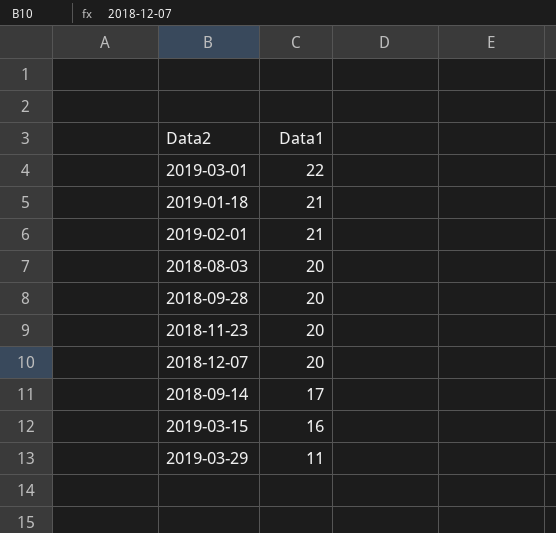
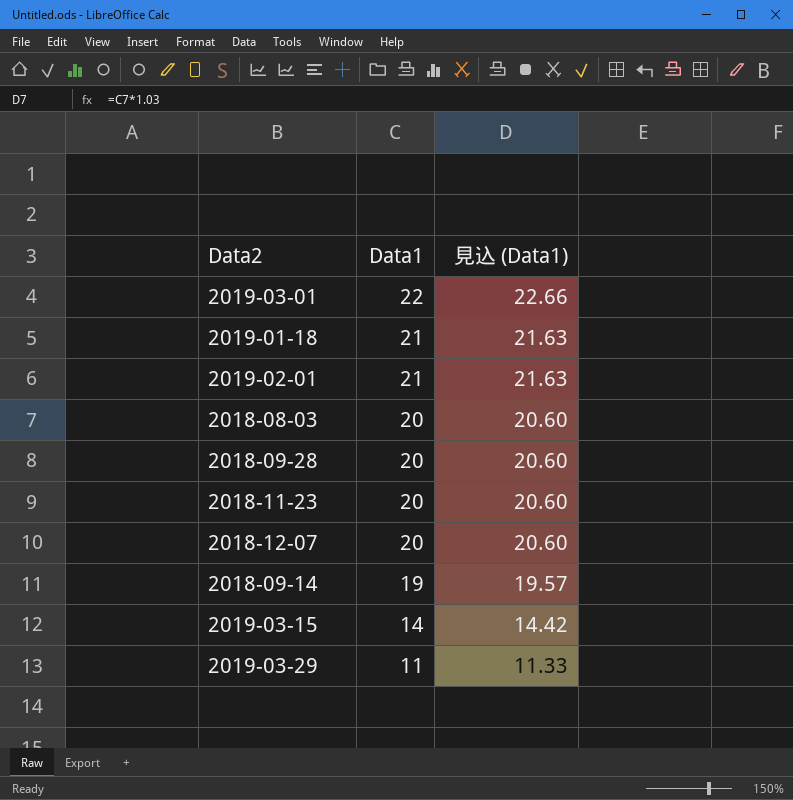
column 見込 (Data1) | formula: none -> [Data1] * 1.03
2018-09-14 | Data1: 17 -> 19
2019-03-15 | Data1: 16 -> 14

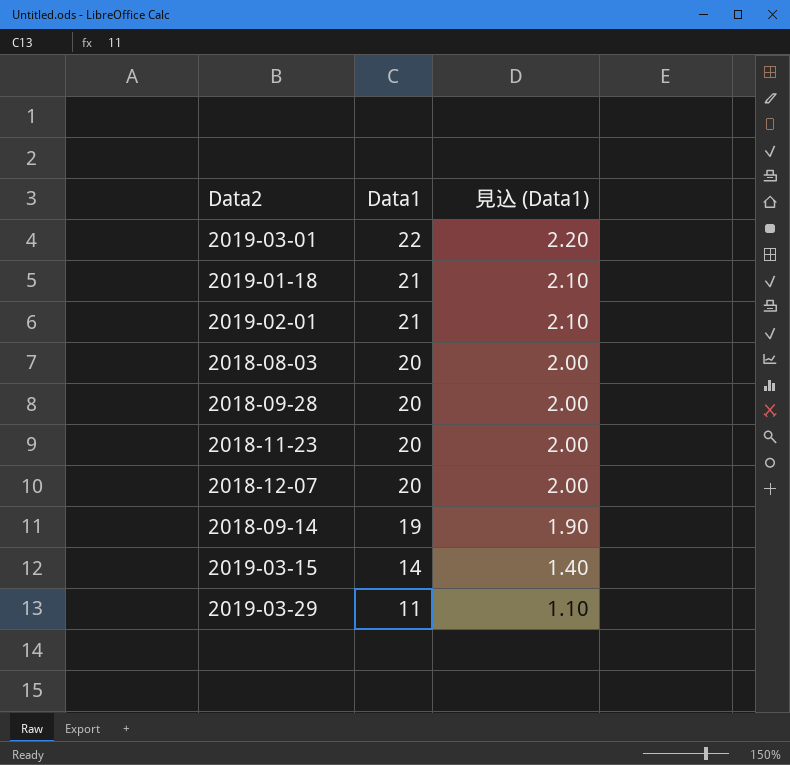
column 見込 (Data1) | formula: [Data1] * 1.03 -> [Data1] * 0.1

